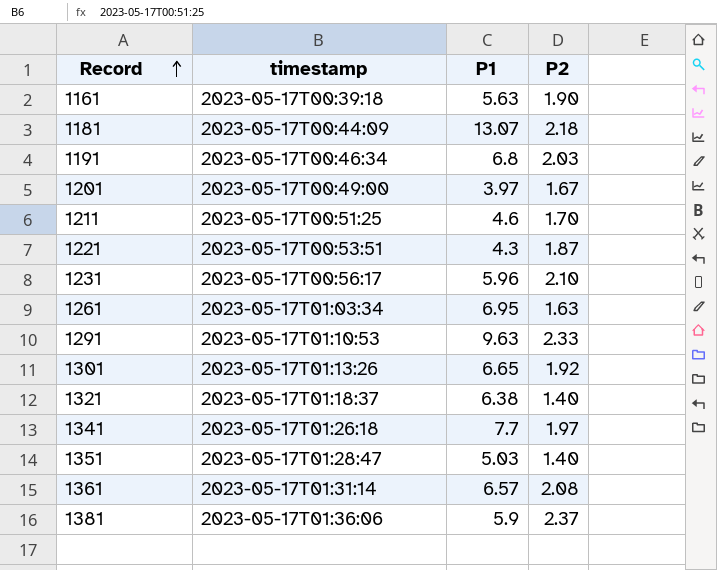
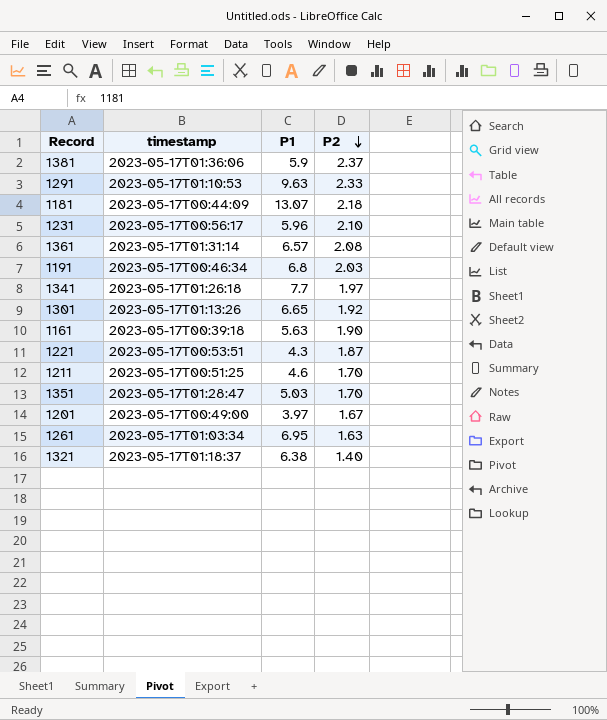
row order: Record ascending -> P2 descending
1351 | P2: 1.40 -> 1.70

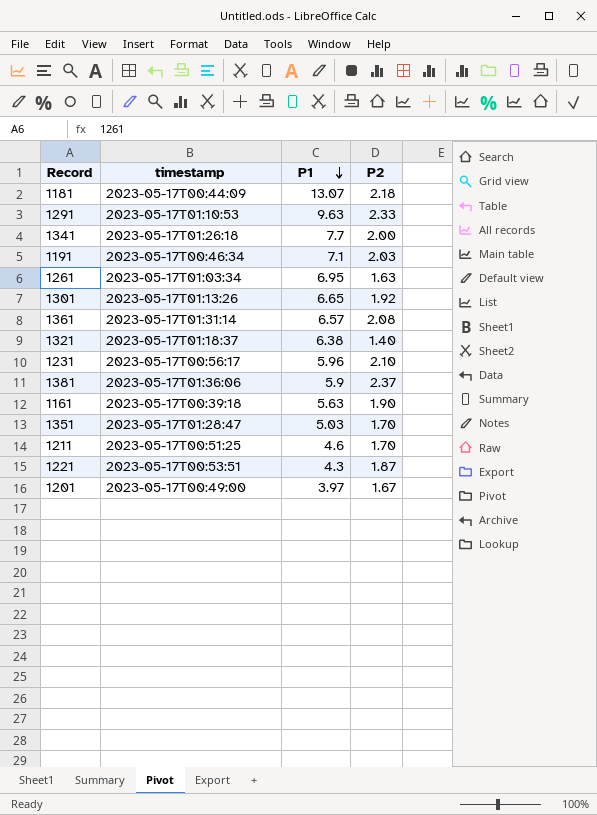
row order: P2 descending -> P1 descending
1341 | P2: 1.97 -> 2.00
1191 | P1: 6.8 -> 7.1

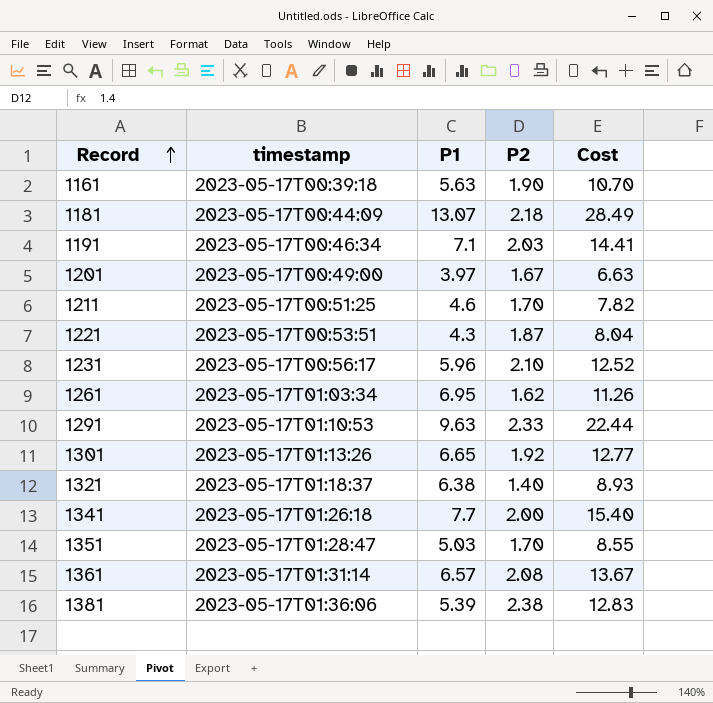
row order: P1 descending -> Record ascending
column Cost | formula: none -> [P1] * [P2]
1261 | P2: 1.63 -> 1.62
1381 | P1: 5.9 -> 5.39
1381 | P2: 2.37 -> 2.38

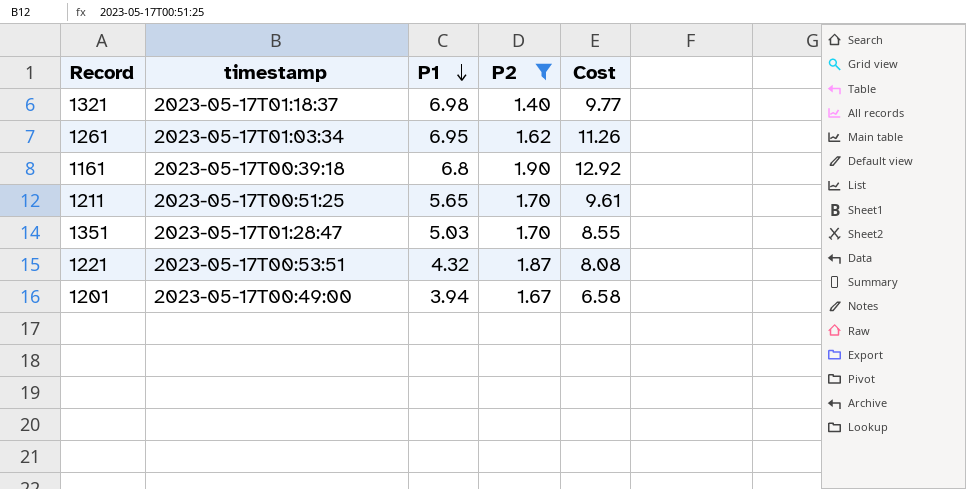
filter: none -> P2 <= 1.90
row order: Record ascending -> P1 descending
1321 | P1: 6.38 -> 6.98
1321 | Cost: 8.93 -> 9.77
1161 | P1: 5.63 -> 6.8
1161 | Cost: 10.70 -> 12.92
1211 | P1: 4.6 -> 5.65
1211 | Cost: 7.82 -> 9.61
1221 | P1: 4.3 -> 4.32
1221 | Cost: 8.04 -> 8.08
1201 | P1: 3.97 -> 3.94
1201 | Cost: 6.63 -> 6.58

